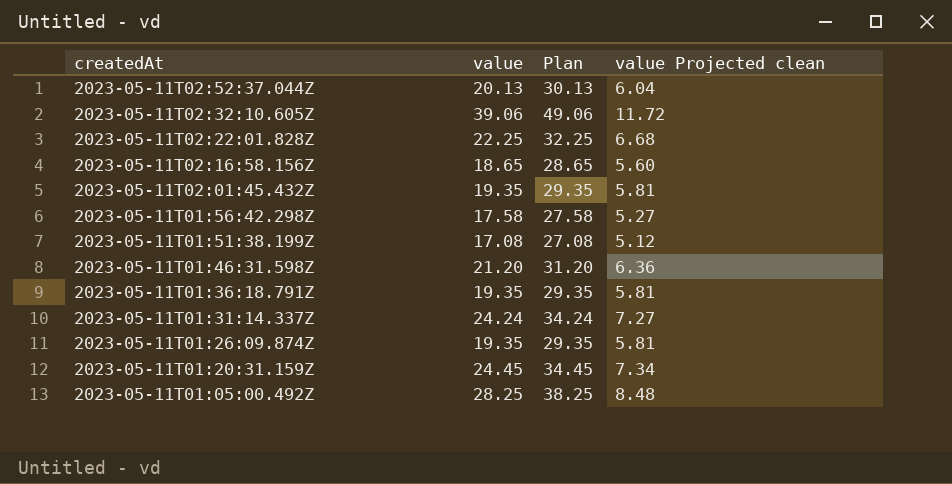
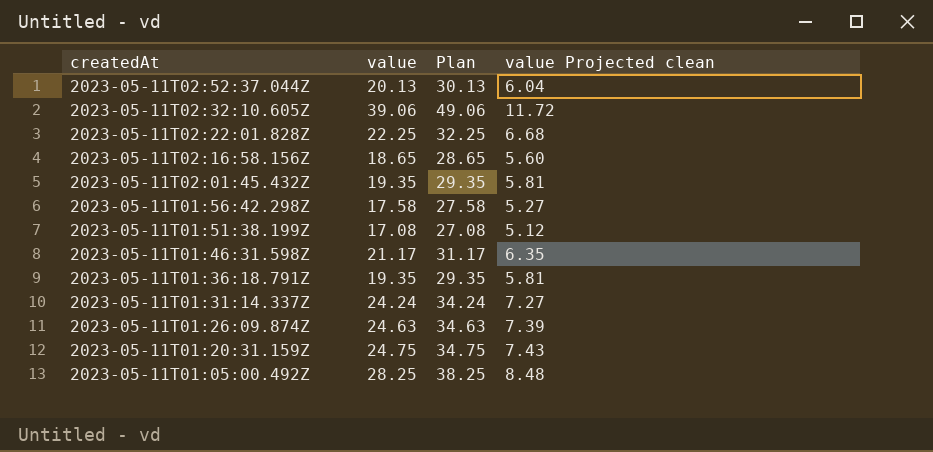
2023-05-11T01:46:31.598Z | value: 21.20 -> 21.17
2023-05-11T01:46:31.598Z | Plan: 31.20 -> 31.17
2023-05-11T01:46:31.598Z | value Projected clean: 6.36 -> 6.35
2023-05-11T01:26:09.874Z | value: 19.35 -> 24.63
2023-05-11T01:26:09.874Z | Plan: 29.35 -> 34.63
2023-05-11T01:26:09.874Z | value Projected clean: 5.81 -> 7.39
2023-05-11T01:20:31.159Z | value: 24.45 -> 24.75
2023-05-11T01:20:31.159Z | Plan: 34.45 -> 34.75
2023-05-11T01:20:31.159Z | value Projected clean: 7.34 -> 7.43

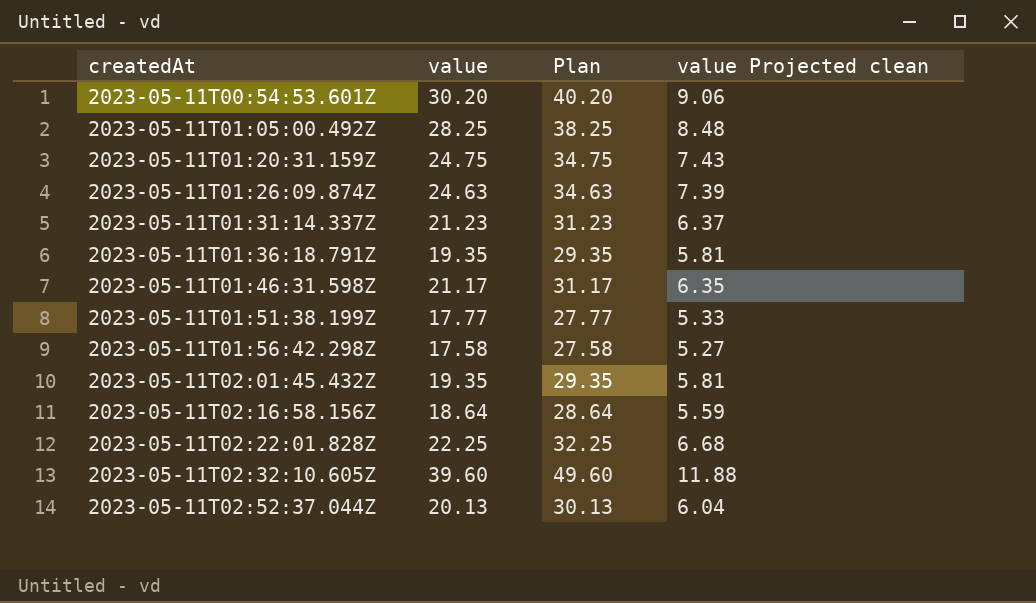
row order: createdAt descending -> createdAt ascending
row 2023-05-11T00:54:53.601Z: none -> 30.20 | 40.20 | 9.06
2023-05-11T01:31:14.337Z | value: 24.24 -> 21.23
2023-05-11T01:31:14.337Z | Plan: 34.24 -> 31.23
2023-05-11T01:31:14.337Z | value Projected clean: 7.27 -> 6.37
2023-05-11T01:51:38.199Z | value: 17.08 -> 17.77
2023-05-11T01:51:38.199Z | Plan: 27.08 -> 27.77
2023-05-11T01:51:38.199Z | value Projected clean: 5.12 -> 5.33
2023-05-11T02:16:58.156Z | value: 18.65 -> 18.64
2023-05-11T02:16:58.156Z | Plan: 28.65 -> 28.64
2023-05-11T02:16:58.156Z | value Projected clean: 5.60 -> 5.59
2023-05-11T02:32:10.605Z | value: 39.06 -> 39.60
2023-05-11T02:32:10.605Z | Plan: 49.06 -> 49.60
2023-05-11T02:32:10.605Z | value Projected clean: 11.72 -> 11.88

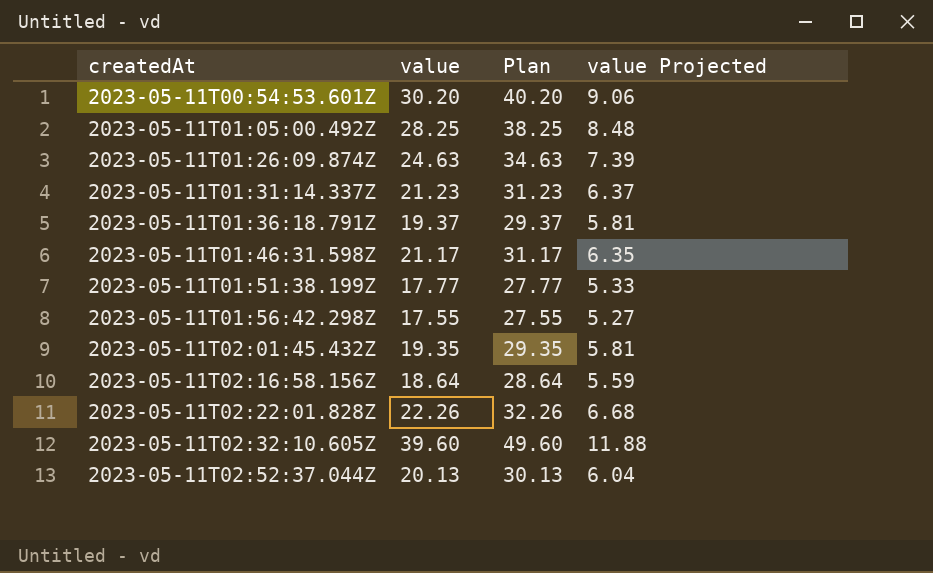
column name: value Projected clean -> value Projected
row 2023-05-11T01:20:31.159Z: 24.75 | 34.75 | 7.43 -> none
2023-05-11T01:36:18.791Z | value: 19.35 -> 19.37
2023-05-11T01:36:18.791Z | Plan: 29.35 -> 29.37
2023-05-11T01:56:42.298Z | value: 17.58 -> 17.55
2023-05-11T01:56:42.298Z | Plan: 27.58 -> 27.55
2023-05-11T02:22:01.828Z | value: 22.25 -> 22.26
2023-05-11T02:22:01.828Z | Plan: 32.25 -> 32.26

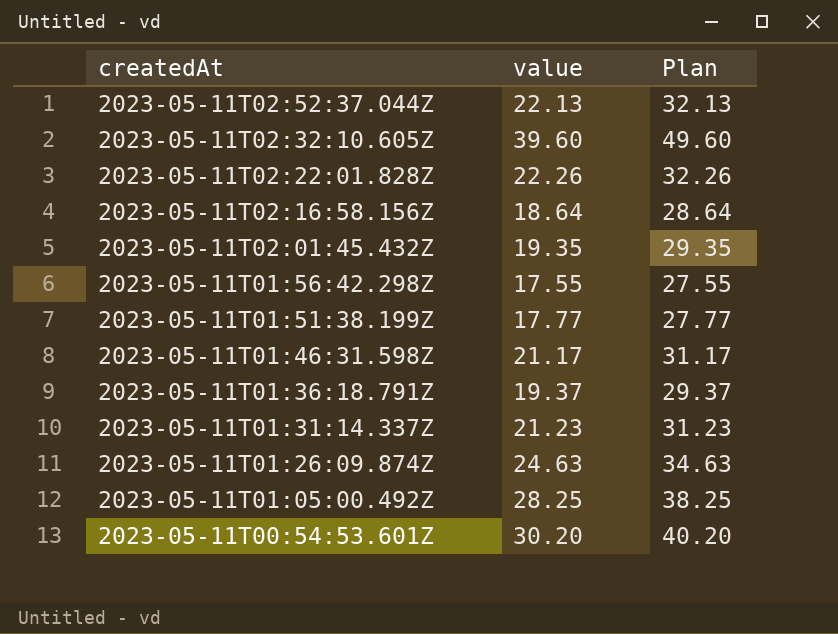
row order: createdAt ascending -> createdAt descending
column value Projected | formula: [value] * 0.3 -> none
2023-05-11T02:52:37.044Z | value: 20.13 -> 22.13
2023-05-11T02:52:37.044Z | Plan: 30.13 -> 32.13

